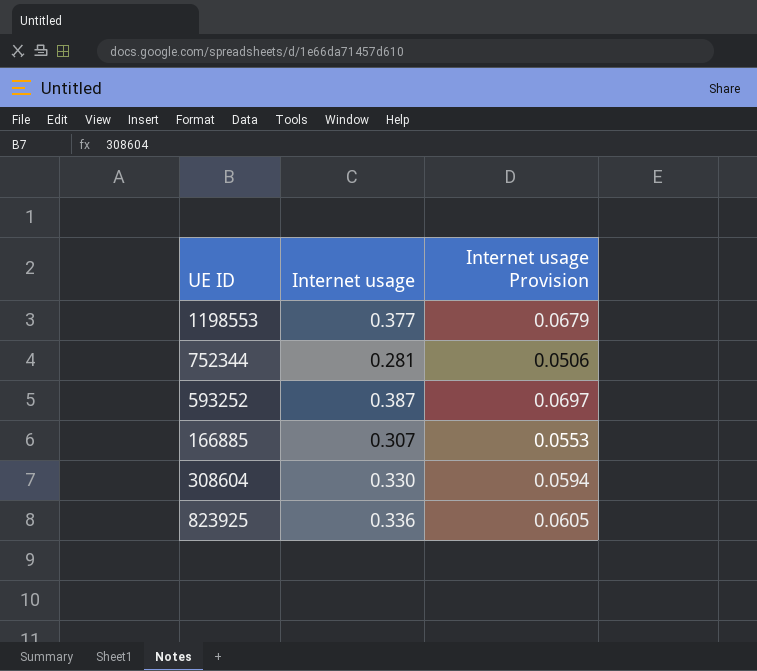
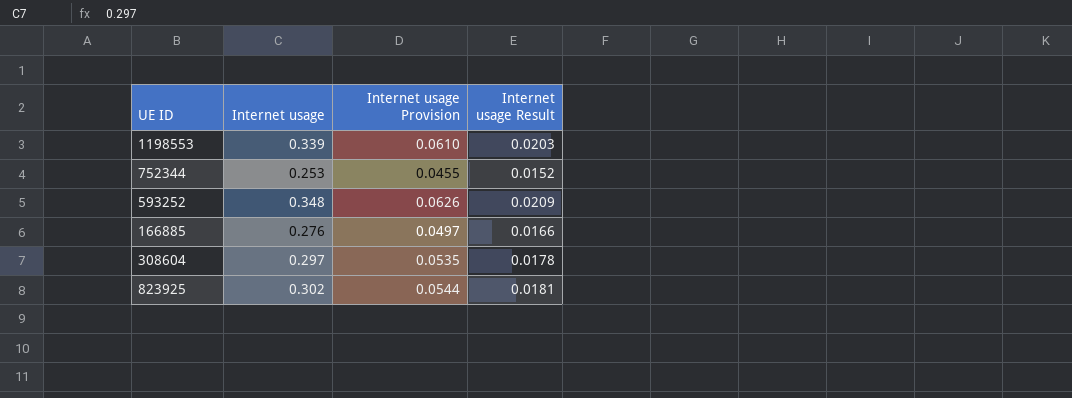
column Internet usage Result | formula: none -> [Internet usage] * 0.06
1198553 | Internet usage: 0.377 -> 0.339
1198553 | Internet usage Provision: 0.0679 -> 0.0610
752344 | Internet usage: 0.281 -> 0.253
752344 | Internet usage Provision: 0.0506 -> 0.0455
593252 | Internet usage: 0.387 -> 0.348
593252 | Internet usage Provision: 0.0697 -> 0.0626
166885 | Internet usage: 0.307 -> 0.276
166885 | Internet usage Provision: 0.0553 -> 0.0497
308604 | Internet usage: 0.330 -> 0.297
308604 | Internet usage Provision: 0.0594 -> 0.0535
823925 | Internet usage: 0.336 -> 0.302
823925 | Internet usage Provision: 0.0605 -> 0.0544

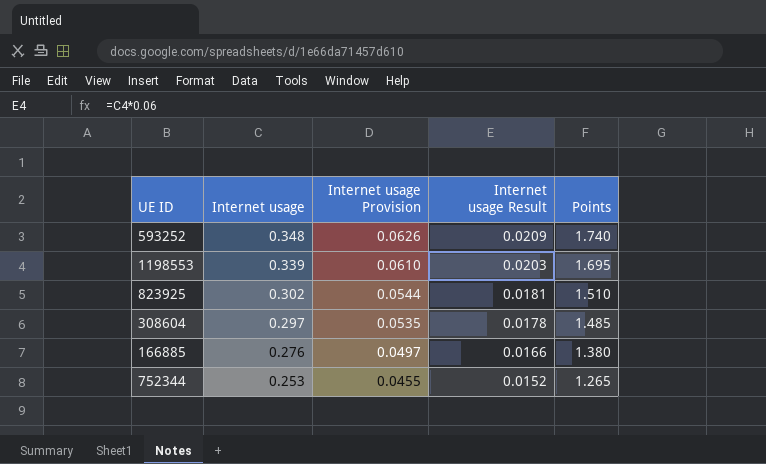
row order: none -> Internet usage descending
column Points | formula: none -> [Internet usage] * 5

